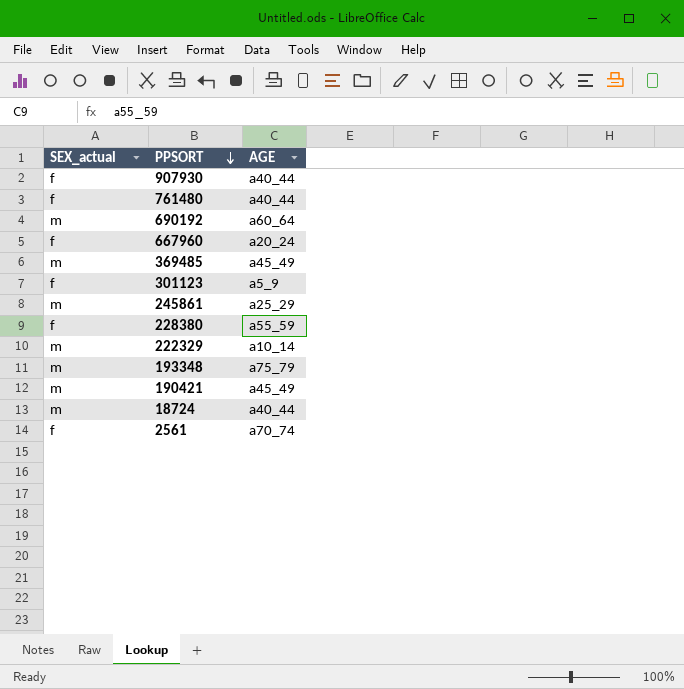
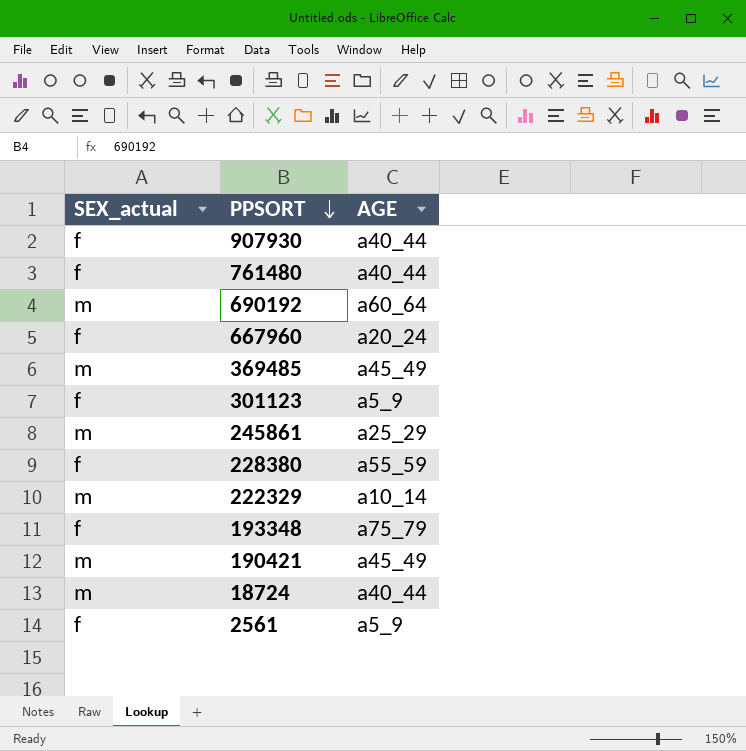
193348 | SEX_actual: m -> f
2561 | AGE: a70_74 -> a5_9

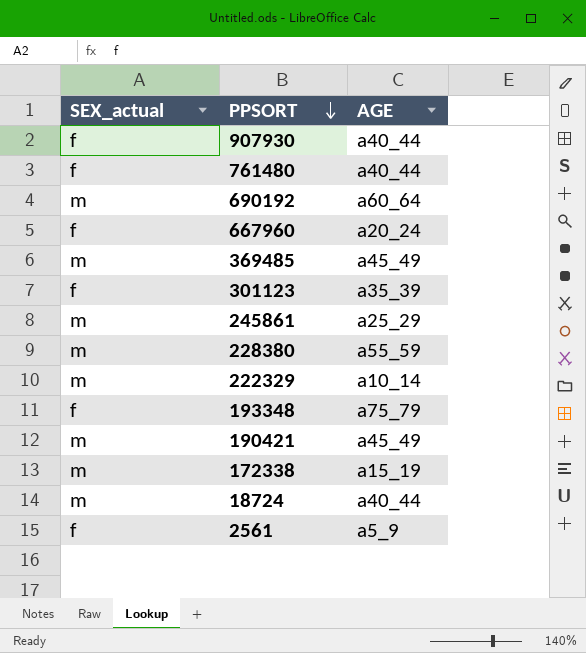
301123 | AGE: a5_9 -> a35_39
228380 | SEX_actual: f -> m
row 172338: none -> m | a15_19

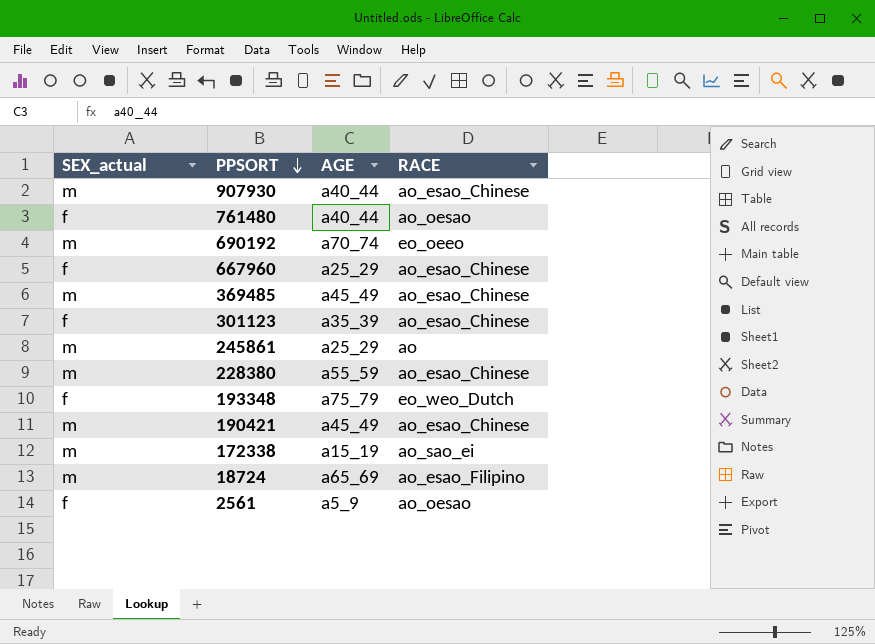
column RACE | position: none -> 4
row 222329: m | a10_14 -> none
907930 | SEX_actual: f -> m
690192 | AGE: a60_64 -> a70_74
667960 | AGE: a20_24 -> a25_29
18724 | AGE: a40_44 -> a65_69

